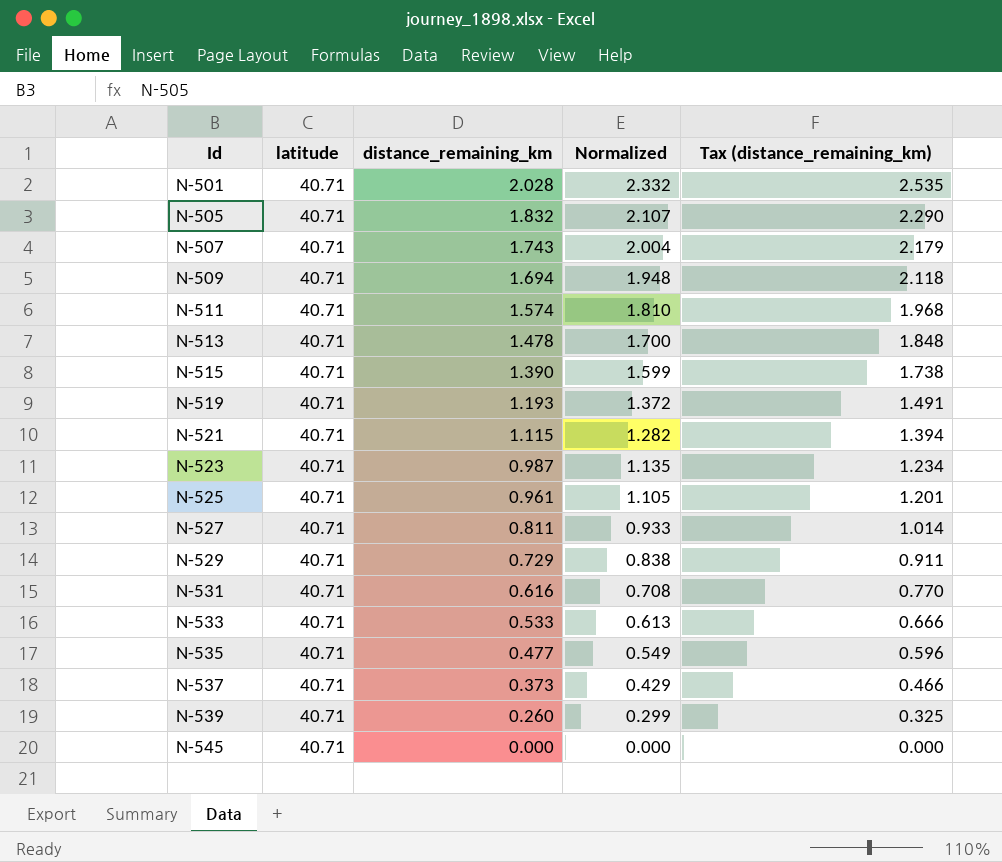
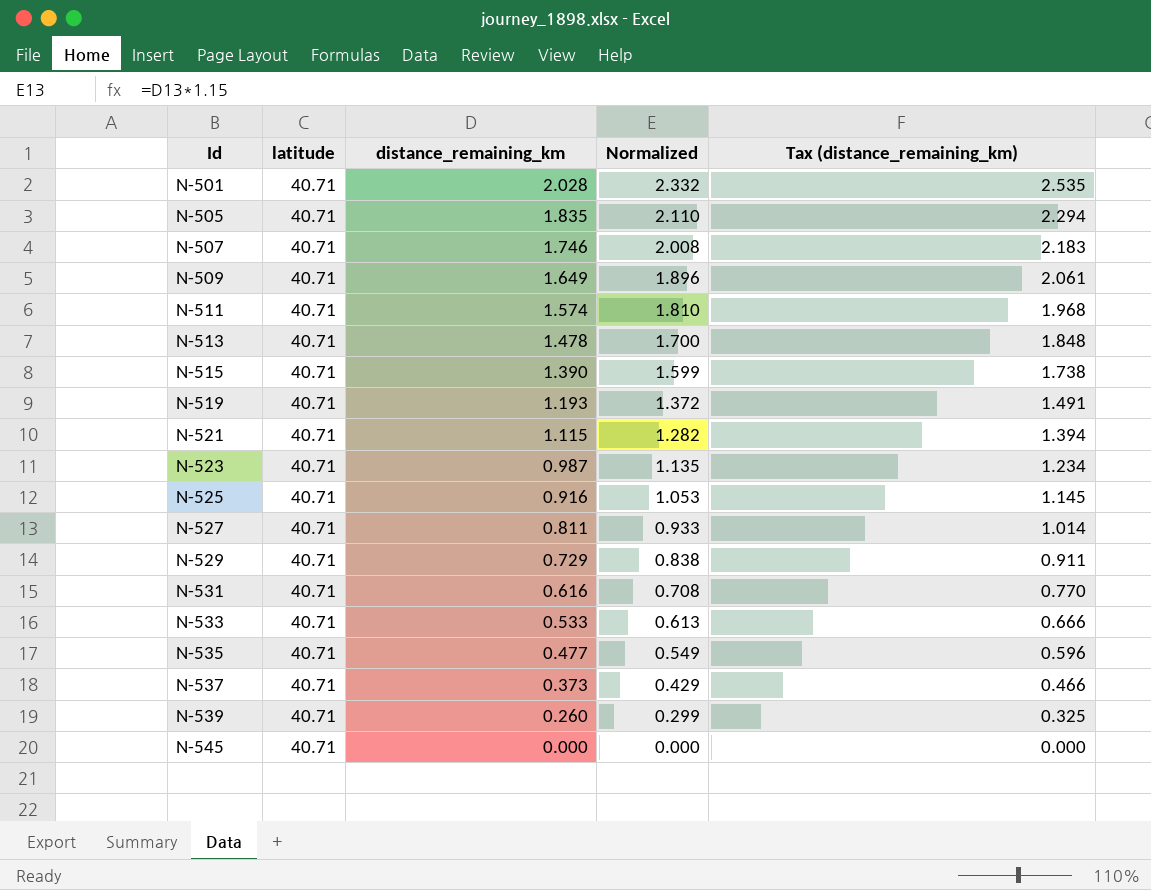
N-505 | distance_remaining_km: 1.832 -> 1.835
N-505 | Normalized: 2.107 -> 2.110
N-505 | Tax (distance_remaining_km): 2.290 -> 2.294
N-507 | distance_remaining_km: 1.743 -> 1.746
N-507 | Normalized: 2.004 -> 2.008
N-507 | Tax (distance_remaining_km): 2.179 -> 2.183
N-509 | distance_remaining_km: 1.694 -> 1.649
N-509 | Normalized: 1.948 -> 1.896
N-509 | Tax (distance_remaining_km): 2.118 -> 2.061
N-525 | distance_remaining_km: 0.961 -> 0.916
N-525 | Normalized: 1.105 -> 1.053
N-525 | Tax (distance_remaining_km): 1.201 -> 1.145

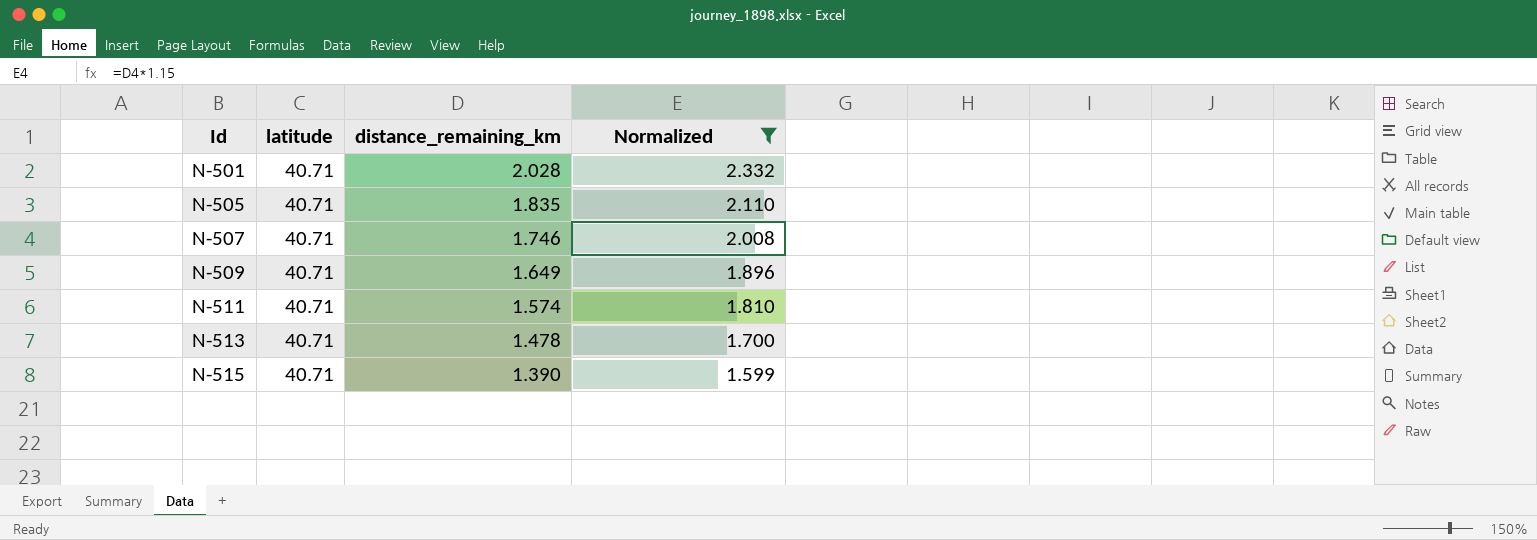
filter: none -> Normalized >= 1.599
column Tax (distance_remaining_km) | formula: [distance_remaining_km] * 1.25 -> none

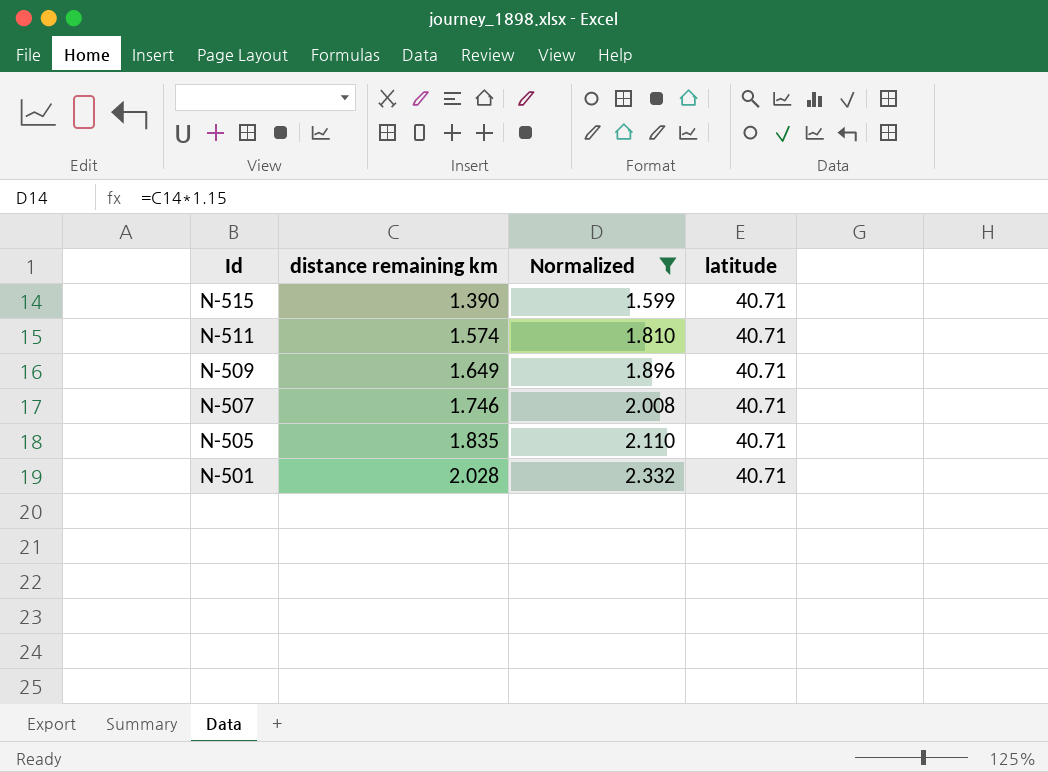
row order: Id ascending -> Id descending
column name: distance_remaining_km -> distance remaining km
column latitude | position: 2 -> 4
row N-513: 40.71 | 1.478 | 1.700 -> none

